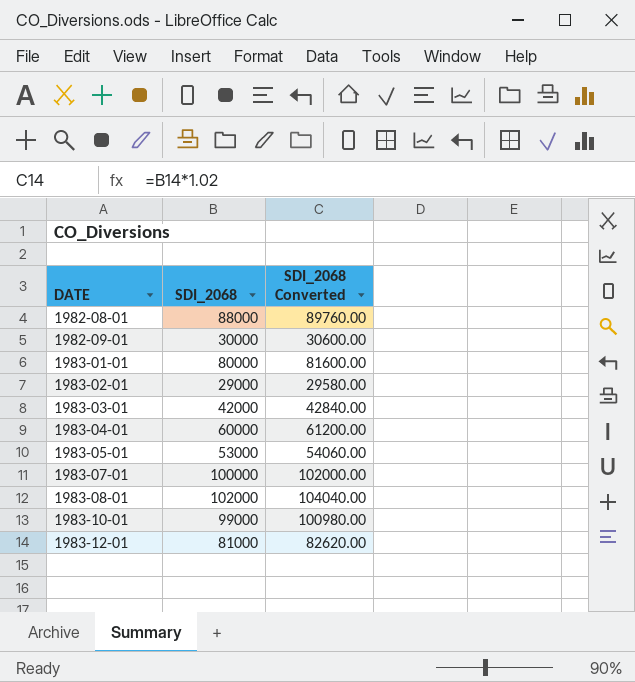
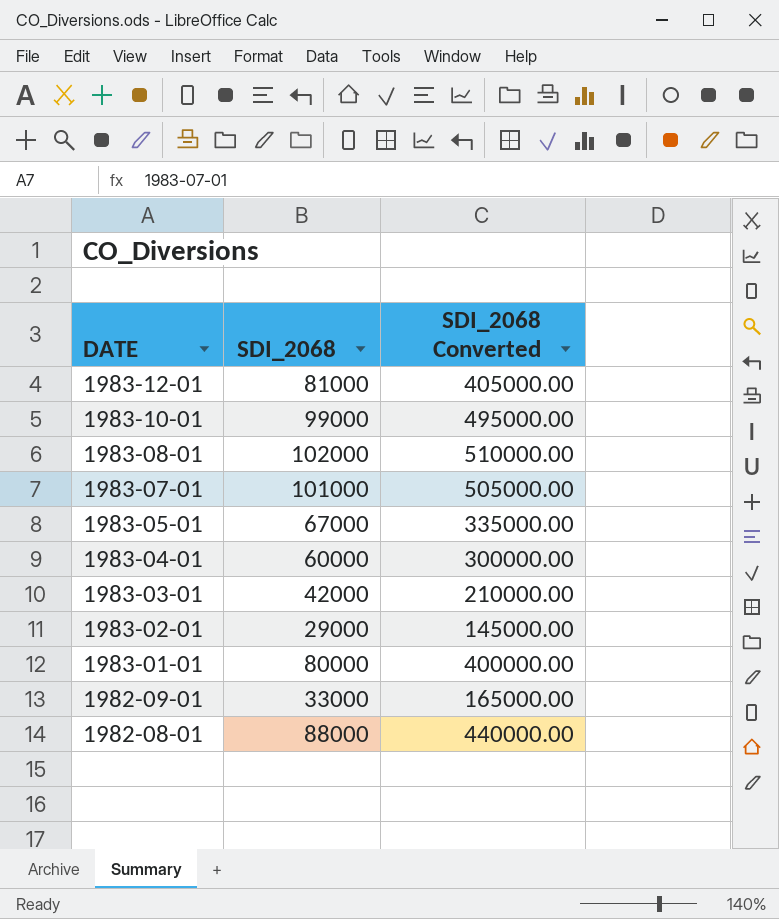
row order: DATE ascending -> DATE descending
column SDI_2068 Converted | formula: [SDI_2068] * 1.02 -> [SDI_2068] * 5
1983-07-01 | SDI_2068: 100000 -> 101000
1983-05-01 | SDI_2068: 53000 -> 67000
1982-09-01 | SDI_2068: 30000 -> 33000

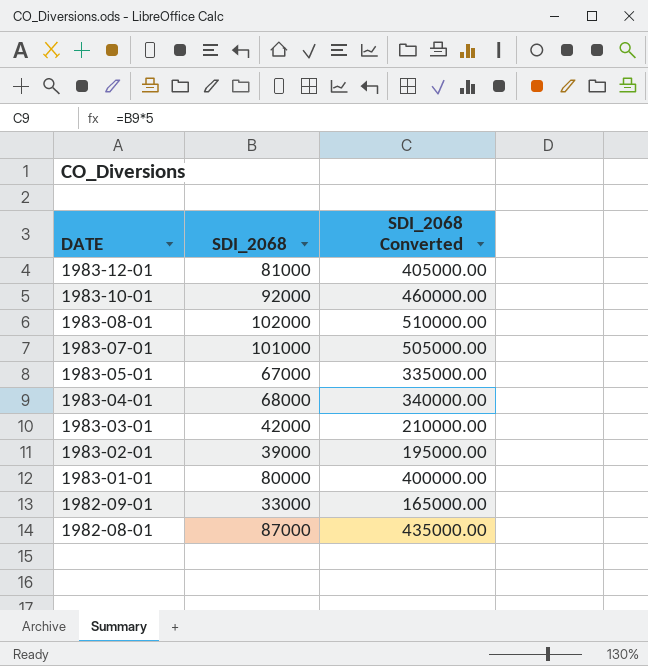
1983-10-01 | SDI_2068: 99000 -> 92000
1983-10-01 | SDI_2068 Converted: 495000.00 -> 460000.00
1983-04-01 | SDI_2068: 60000 -> 68000
1983-04-01 | SDI_2068 Converted: 300000.00 -> 340000.00
1983-02-01 | SDI_2068: 29000 -> 39000
1983-02-01 | SDI_2068 Converted: 145000.00 -> 195000.00
1982-08-01 | SDI_2068: 88000 -> 87000
1982-08-01 | SDI_2068 Converted: 440000.00 -> 435000.00

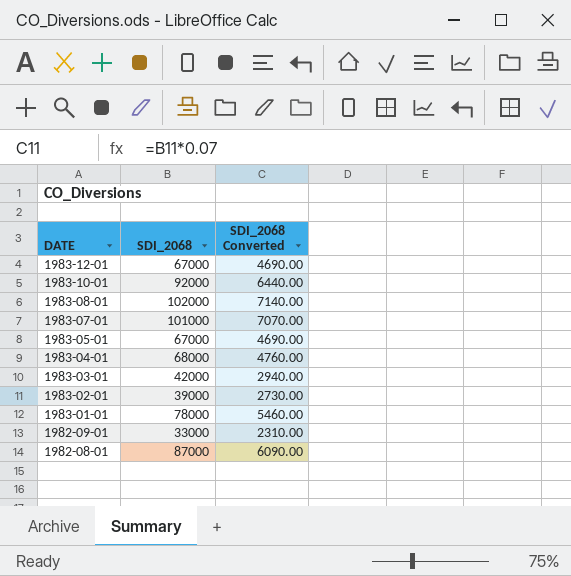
column SDI_2068 Converted | formula: [SDI_2068] * 5 -> [SDI_2068] * 0.07
1983-12-01 | SDI_2068: 81000 -> 67000
1983-01-01 | SDI_2068: 80000 -> 78000

